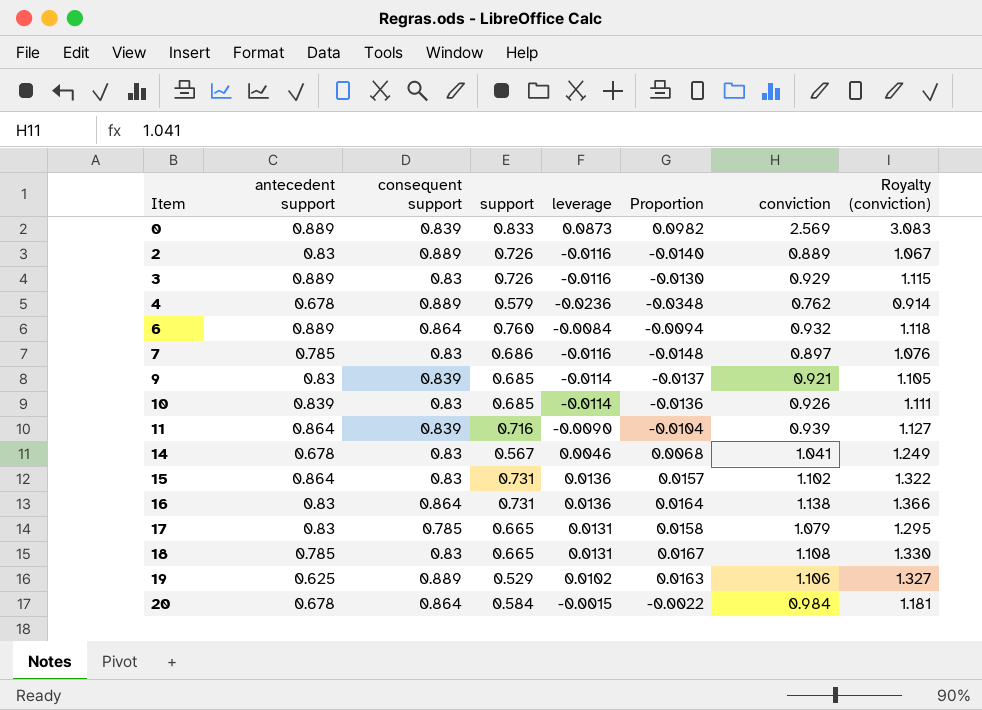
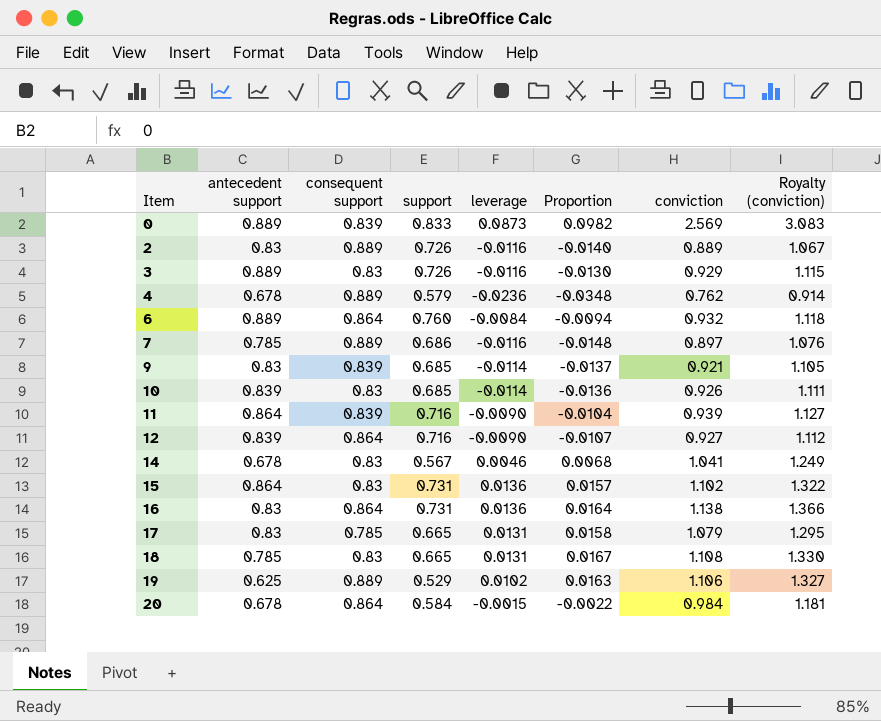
7 | consequent support: 0.83 -> 0.889
row 12: none -> 0.839 | 0.864 | 0.716 | -0.0090 | -0.0107 | 0.927 | 1.112

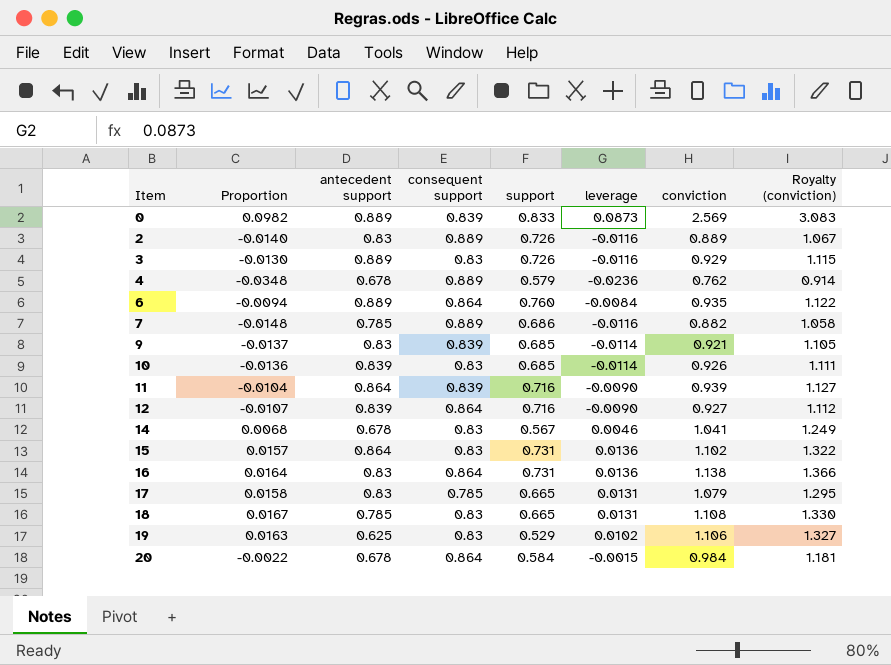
column Proportion | position: 6 -> 2
6 | conviction: 0.932 -> 0.935
6 | Royalty (conviction): 1.118 -> 1.122
7 | conviction: 0.897 -> 0.882
7 | Royalty (conviction): 1.076 -> 1.058
19 | consequent support: 0.889 -> 0.83

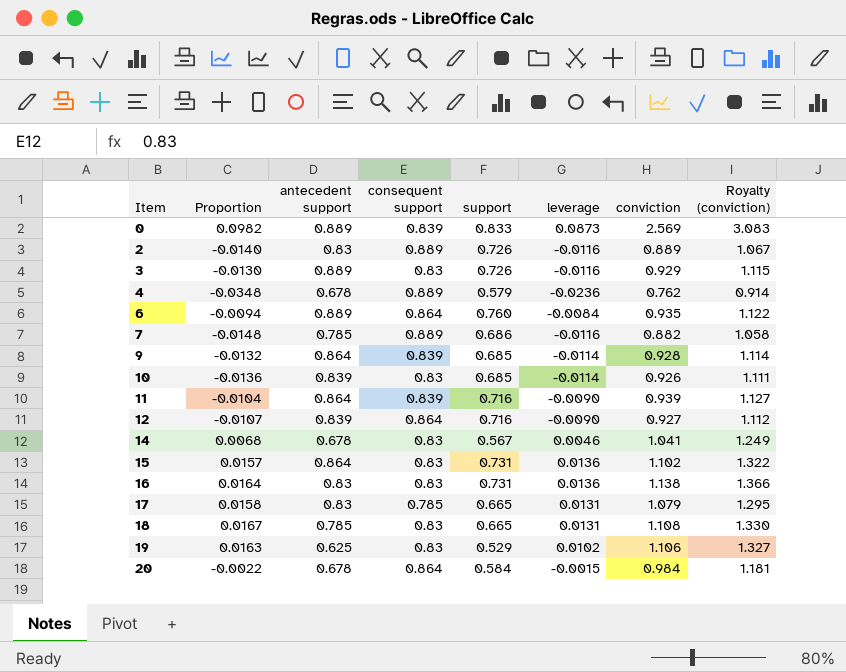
9 | Proportion: -0.0137 -> -0.0132
9 | antecedent support: 0.83 -> 0.864
9 | conviction: 0.921 -> 0.928
9 | Royalty (conviction): 1.105 -> 1.114
16 | consequent support: 0.864 -> 0.83

